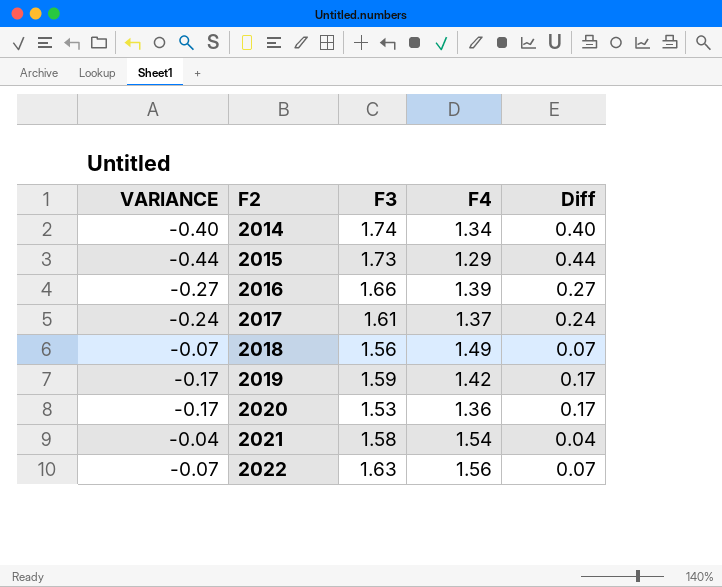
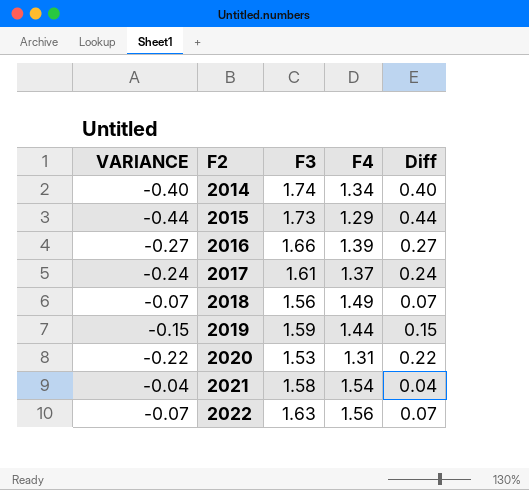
2019 | VARIANCE: -0.17 -> -0.15
2019 | F4: 1.42 -> 1.44
2019 | Diff: 0.17 -> 0.15
2020 | VARIANCE: -0.17 -> -0.22
2020 | F4: 1.36 -> 1.31
2020 | Diff: 0.17 -> 0.22

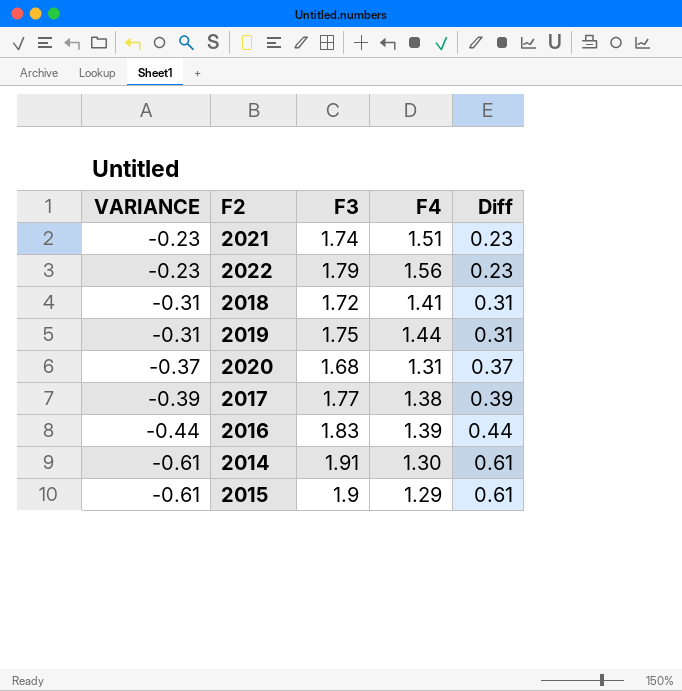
row order: F2 ascending -> VARIANCE descending
2021 | VARIANCE: -0.04 -> -0.23
2021 | F3: 1.58 -> 1.74
2021 | F4: 1.54 -> 1.51
2021 | Diff: 0.04 -> 0.23
2022 | VARIANCE: -0.07 -> -0.23
2022 | F3: 1.63 -> 1.79
2022 | Diff: 0.07 -> 0.23
2018 | VARIANCE: -0.07 -> -0.31
2018 | F3: 1.56 -> 1.72
2018 | F4: 1.49 -> 1.41
2018 | Diff: 0.07 -> 0.31
2019 | VARIANCE: -0.15 -> -0.31
2019 | F3: 1.59 -> 1.75
2019 | Diff: 0.15 -> 0.31
2020 | VARIANCE: -0.22 -> -0.37
2020 | F3: 1.53 -> 1.68
2020 | Diff: 0.22 -> 0.37
2017 | VARIANCE: -0.24 -> -0.39
2017 | F3: 1.61 -> 1.77
2017 | F4: 1.37 -> 1.38
2017 | Diff: 0.24 -> 0.39
2016 | VARIANCE: -0.27 -> -0.44
2016 | F3: 1.66 -> 1.83
2016 | Diff: 0.27 -> 0.44
2014 | VARIANCE: -0.40 -> -0.61
2014 | F3: 1.74 -> 1.91
2014 | F4: 1.34 -> 1.30
2014 | Diff: 0.40 -> 0.61
2015 | VARIANCE: -0.44 -> -0.61
2015 | F3: 1.73 -> 1.9
2015 | Diff: 0.44 -> 0.61

